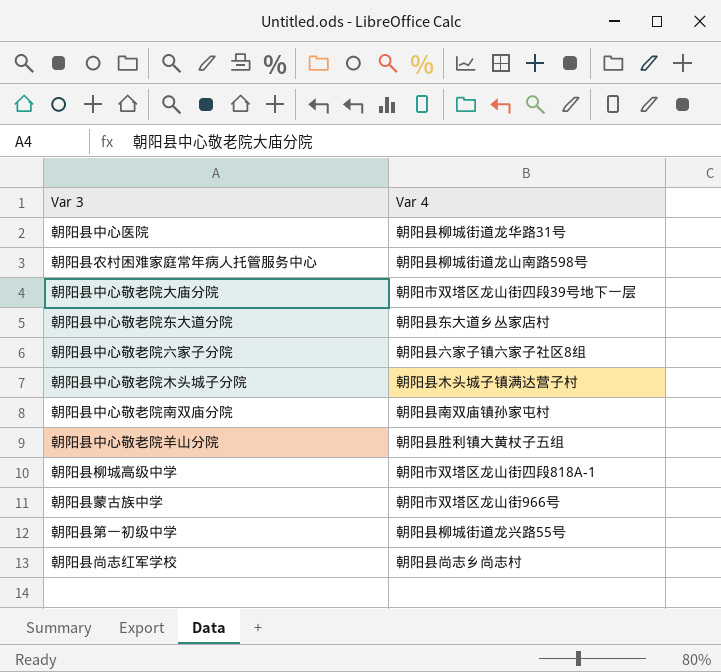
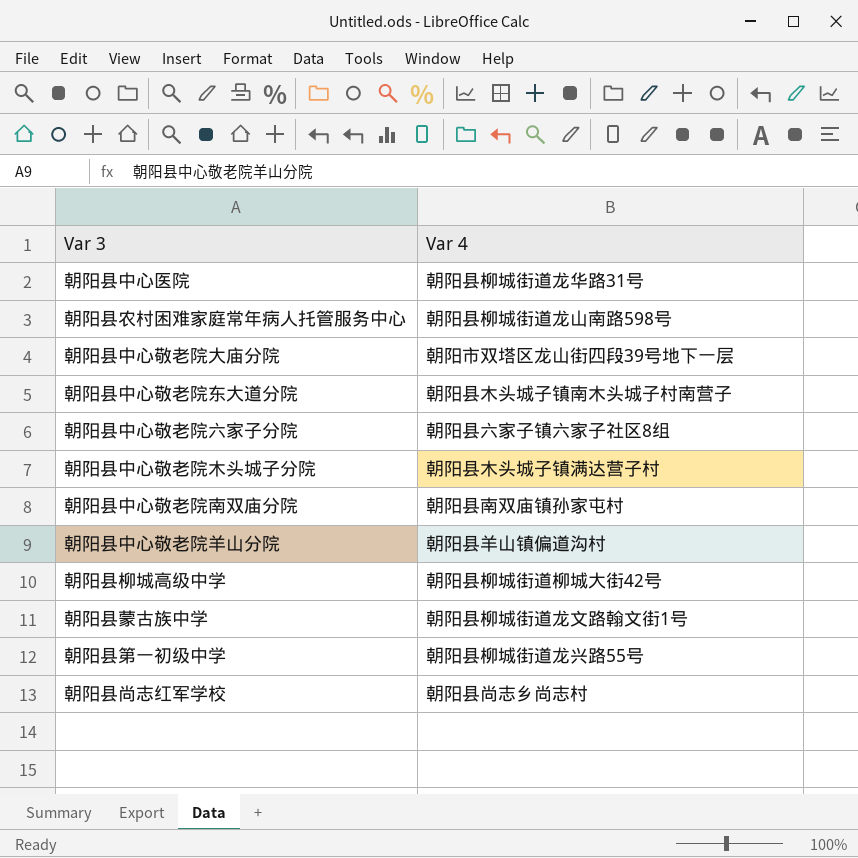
朝阳县中心敬老院东大道分院 | Var 4: 朝阳县东大道乡丛家店村 -> 朝阳县木头城子镇南木头城子村南营子
朝阳县中心敬老院羊山分院 | Var 4: 朝阳县胜利镇大黄杖子五组 -> 朝阳县羊山镇偏道沟村
朝阳县柳城高级中学 | Var 4: 朝阳市双塔区龙山街四段818A-1 -> 朝阳县柳城街道柳城大街42号
朝阳县蒙古族中学 | Var 4: 朝阳市双塔区龙山街966号 -> 朝阳县柳城街道龙文路翰文街1号

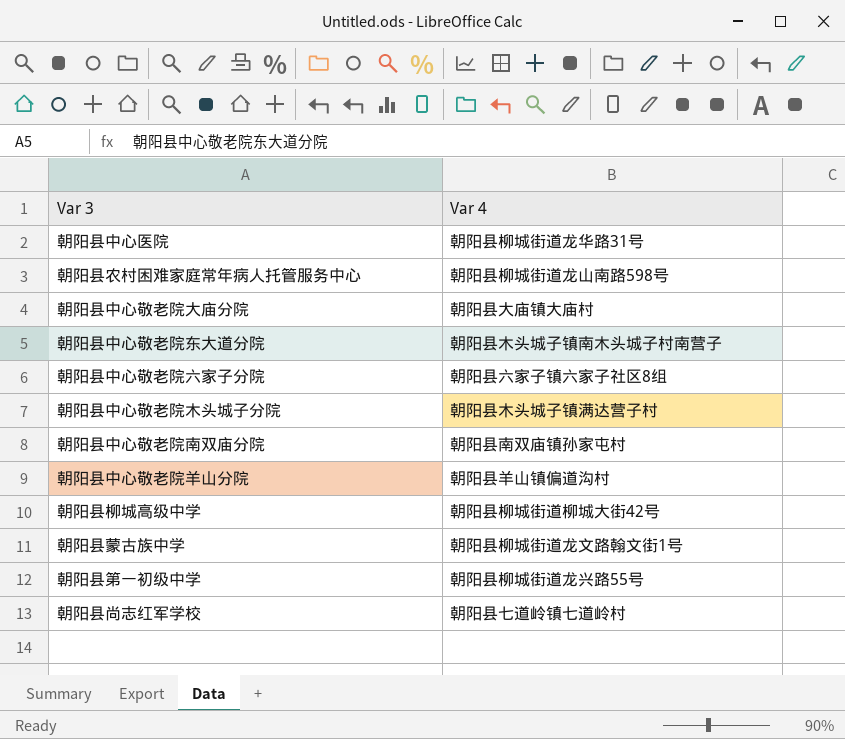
朝阳县中心敬老院大庙分院 | Var 4: 朝阳市双塔区龙山街四段39号地下一层 -> 朝阳县大庙镇大庙村
朝阳县尚志红军学校 | Var 4: 朝阳县尚志乡尚志村 -> 朝阳县七道岭镇七道岭村

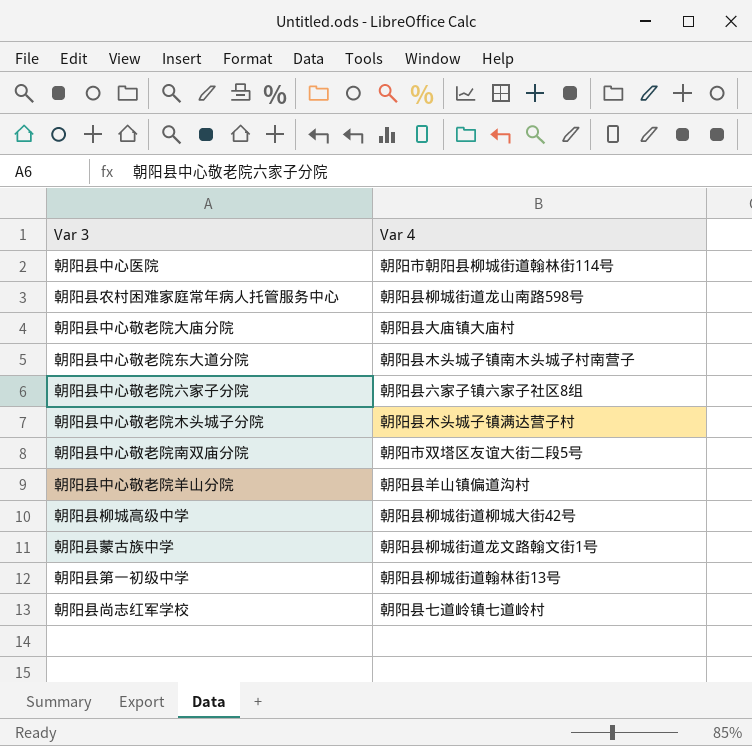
朝阳县中心医院 | Var 4: 朝阳县柳城街道龙华路31号 -> 朝阳市朝阳县柳城街道翰林街114号
朝阳县中心敬老院南双庙分院 | Var 4: 朝阳县南双庙镇孙家屯村 -> 朝阳市双塔区友谊大街二段5号
朝阳县第一初级中学 | Var 4: 朝阳县柳城街道龙兴路55号 -> 朝阳县柳城街道翰林街13号

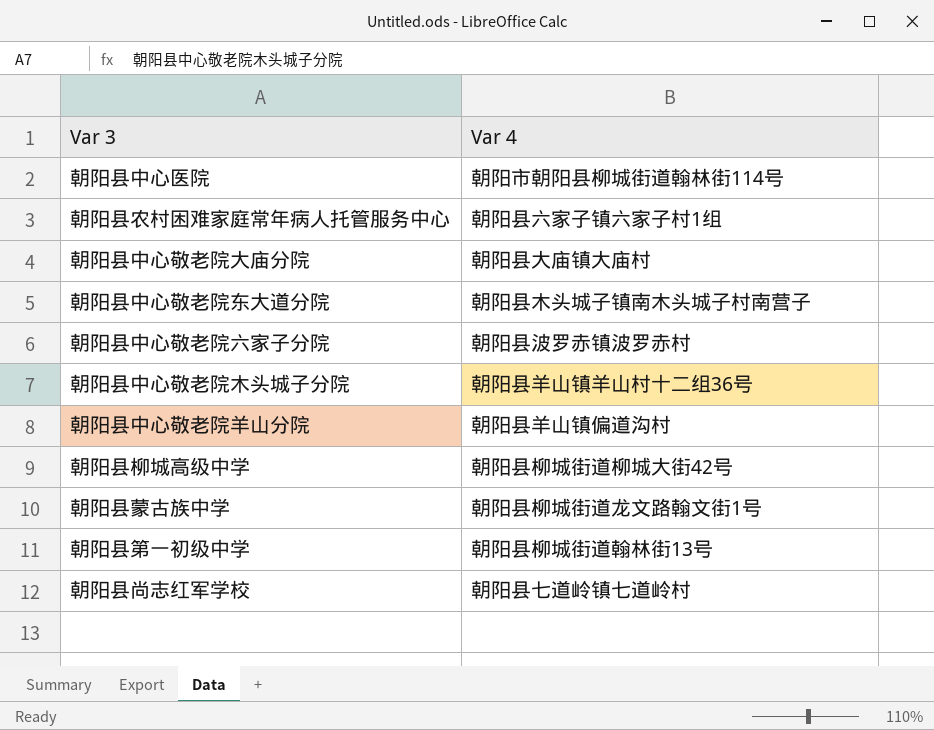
row 朝阳县中心敬老院南双庙分院: 朝阳市双塔区友谊大街二段5号 -> none
朝阳县农村困难家庭常年病人托管服务中心 | Var 4: 朝阳县柳城街道龙山南路598号 -> 朝阳县六家子镇六家子村1组
朝阳县中心敬老院六家子分院 | Var 4: 朝阳县六家子镇六家子社区8组 -> 朝阳县波罗赤镇波罗赤村
朝阳县中心敬老院木头城子分院 | Var 4: 朝阳县木头城子镇满达营子村 -> 朝阳县羊山镇羊山村十二组36号

